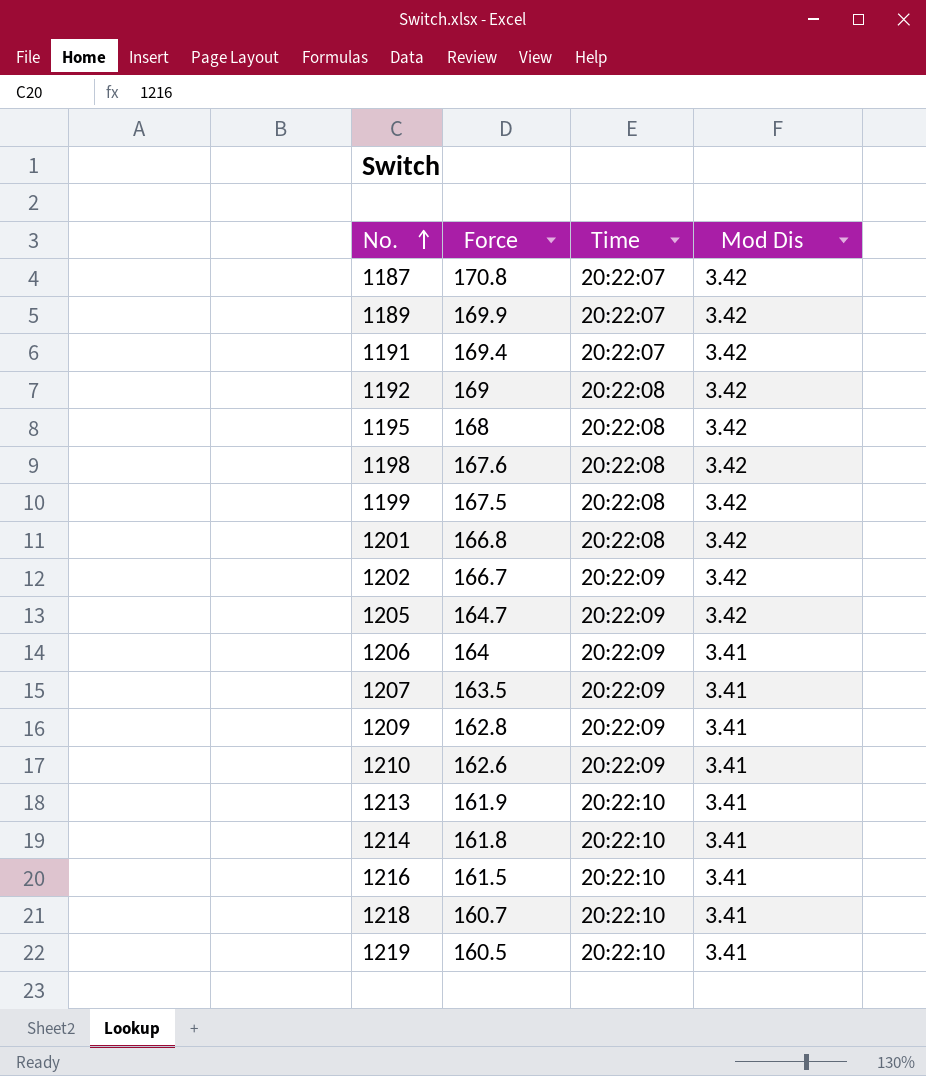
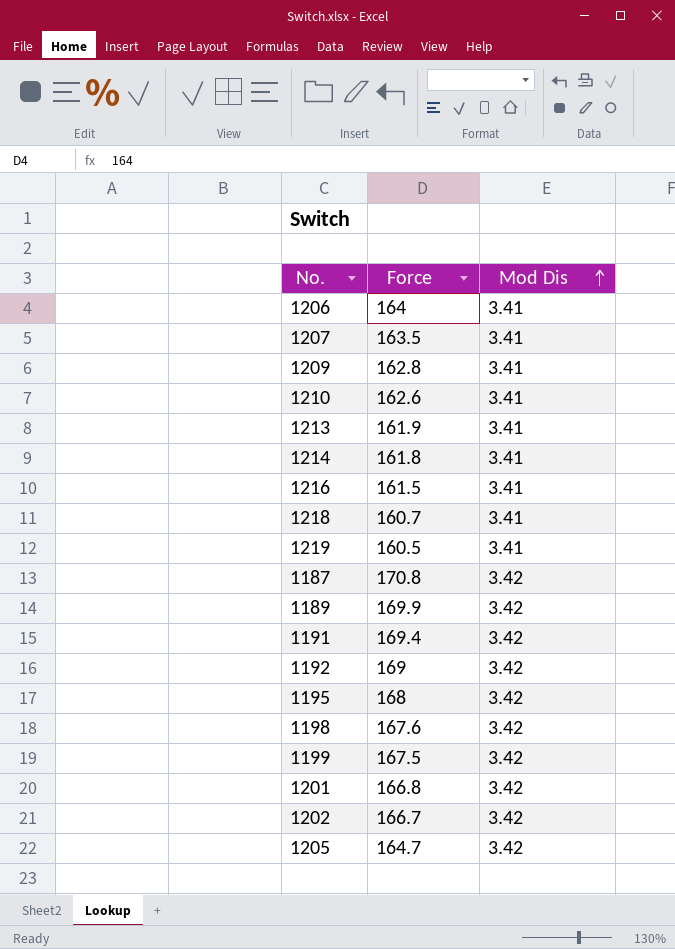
row order: No. ascending -> Mod Dis ascending
column Time | position: 3 -> none

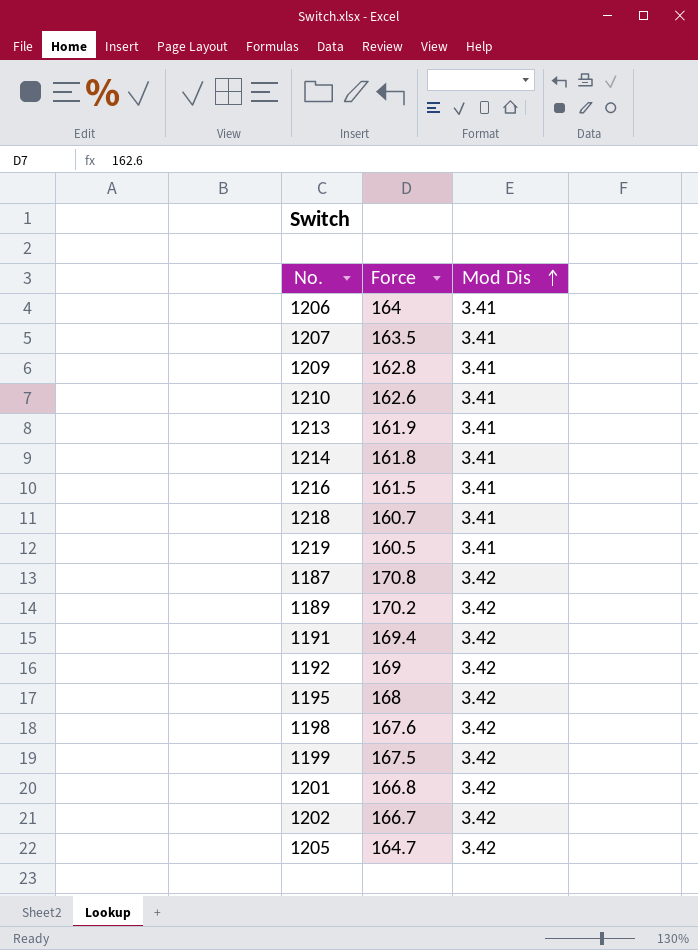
1189 | Force: 169.9 -> 170.2

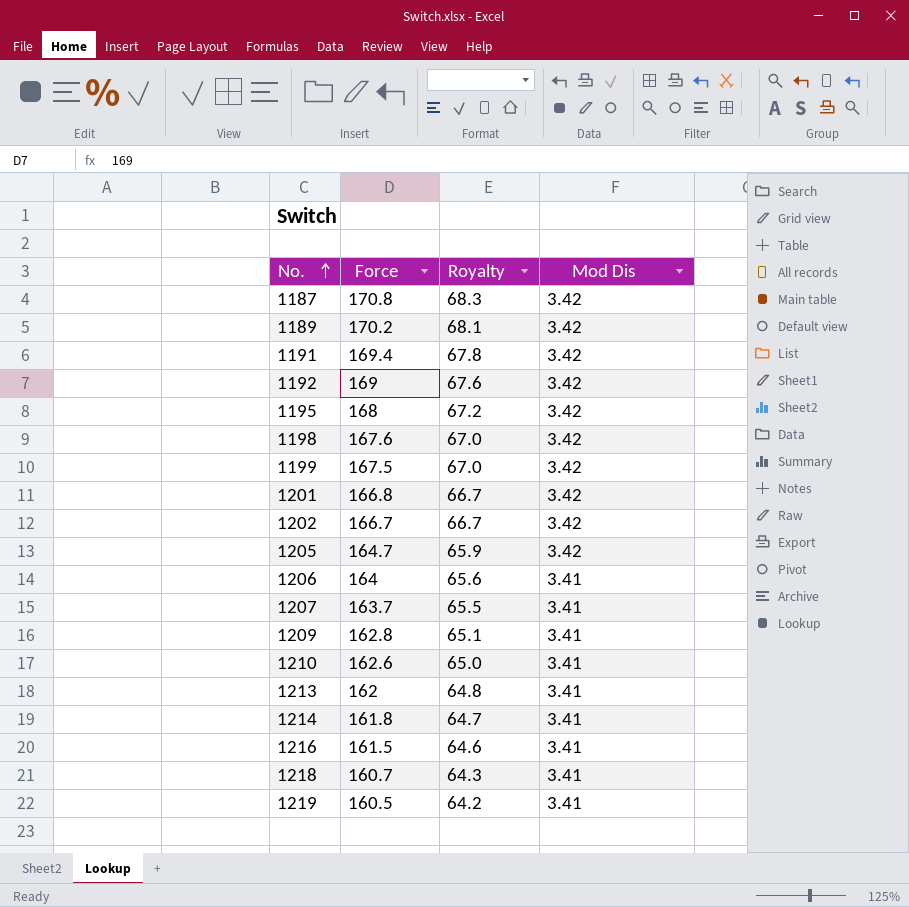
row order: Mod Dis ascending -> No. ascending
column Royalty | formula: none -> [Force] * 0.4
1207 | Force: 163.5 -> 163.7
1213 | Force: 161.9 -> 162

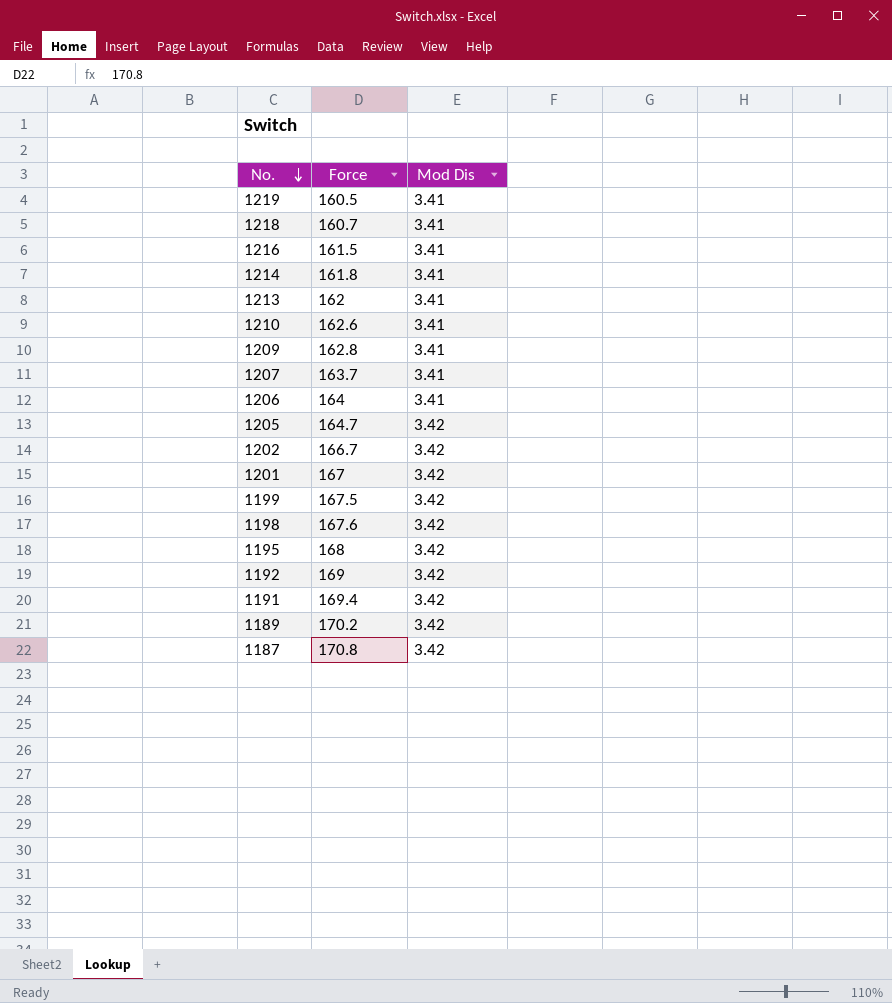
row order: No. ascending -> No. descending
column Royalty | formula: [Force] * 0.4 -> none
1201 | Force: 166.8 -> 167

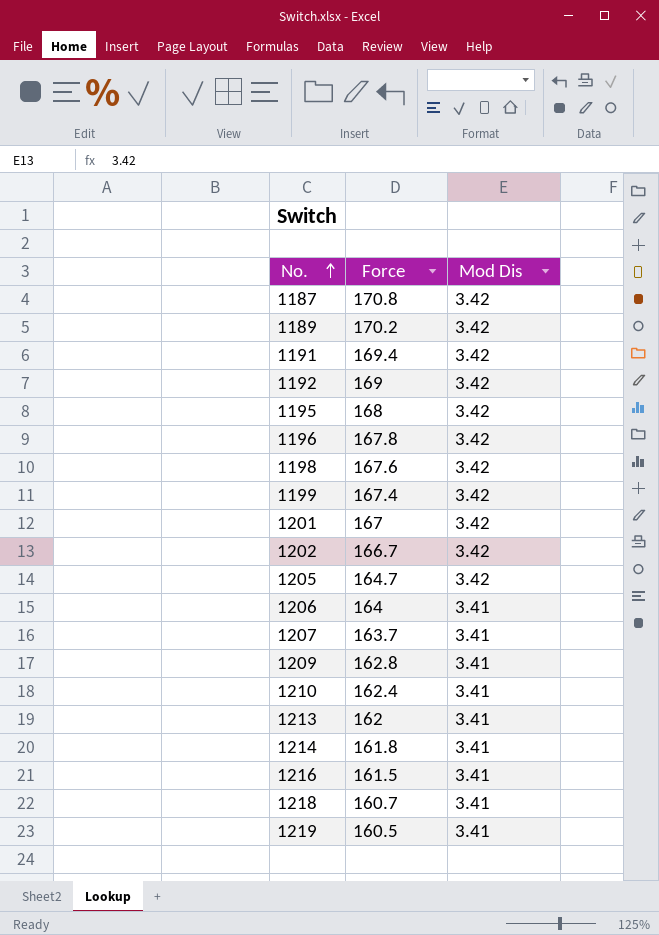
row order: No. descending -> No. ascending
row 1196: none -> 167.8 | 3.42
1199 | Force: 167.5 -> 167.4
1210 | Force: 162.6 -> 162.4

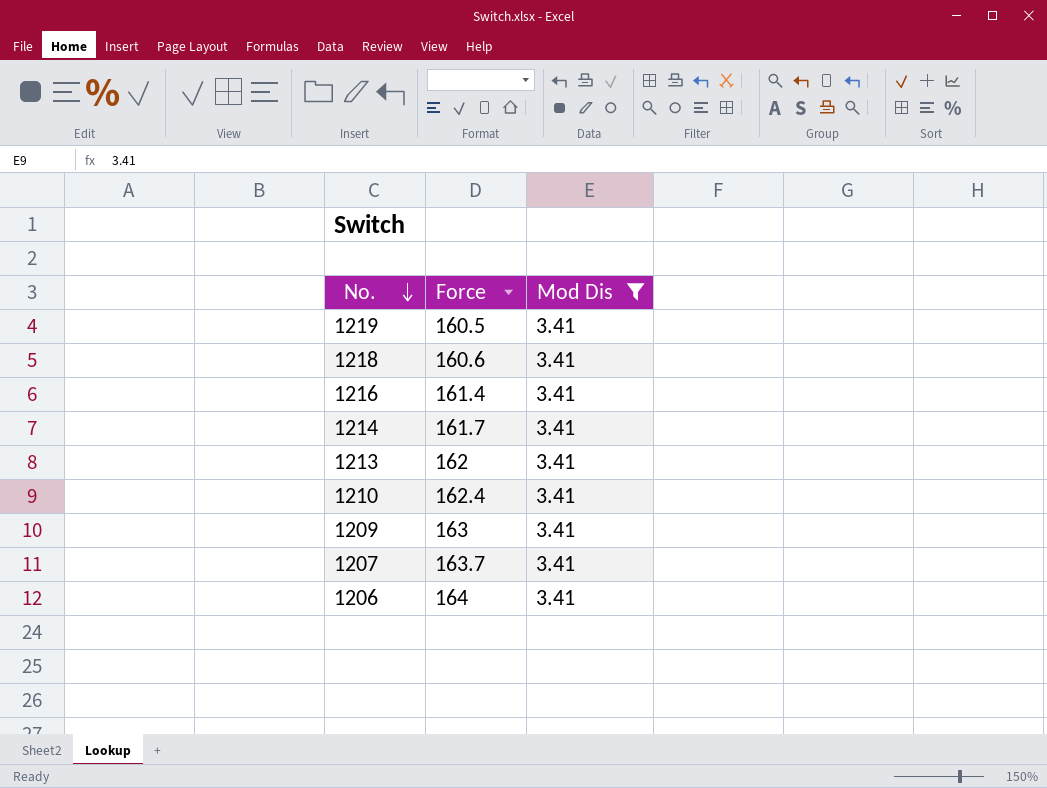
filter: none -> Mod Dis = 3.41
row order: No. ascending -> No. descending
1218 | Force: 160.7 -> 160.6
1216 | Force: 161.5 -> 161.4
1214 | Force: 161.8 -> 161.7
1209 | Force: 162.8 -> 163

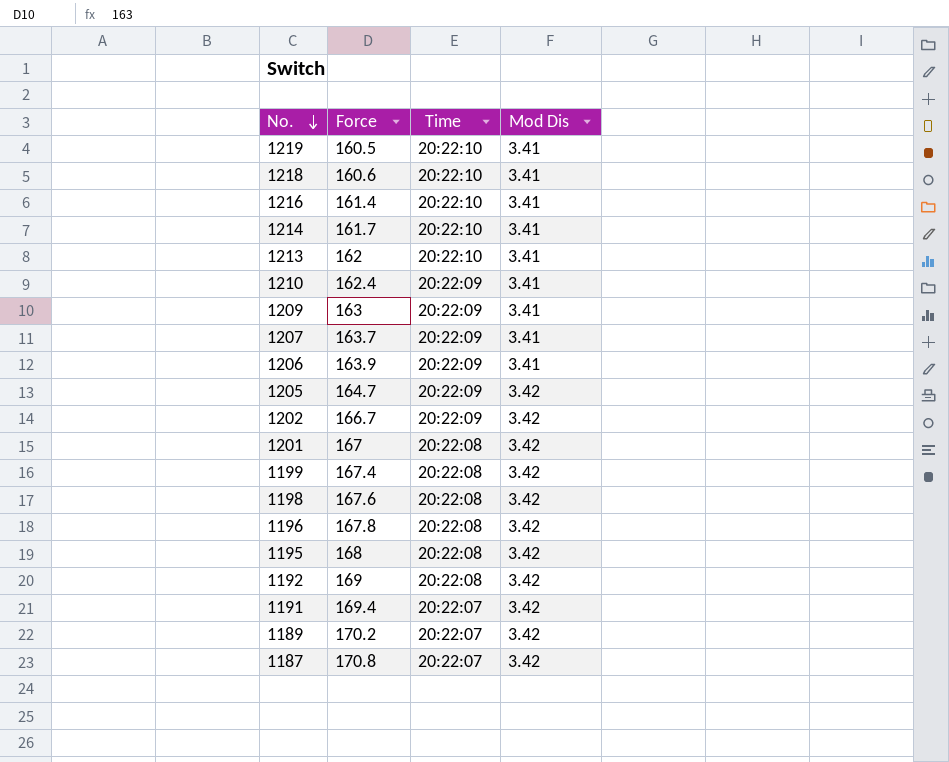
filter: Mod Dis = 3.41 -> none
column Time | position: none -> 3
1206 | Force: 164 -> 163.9

